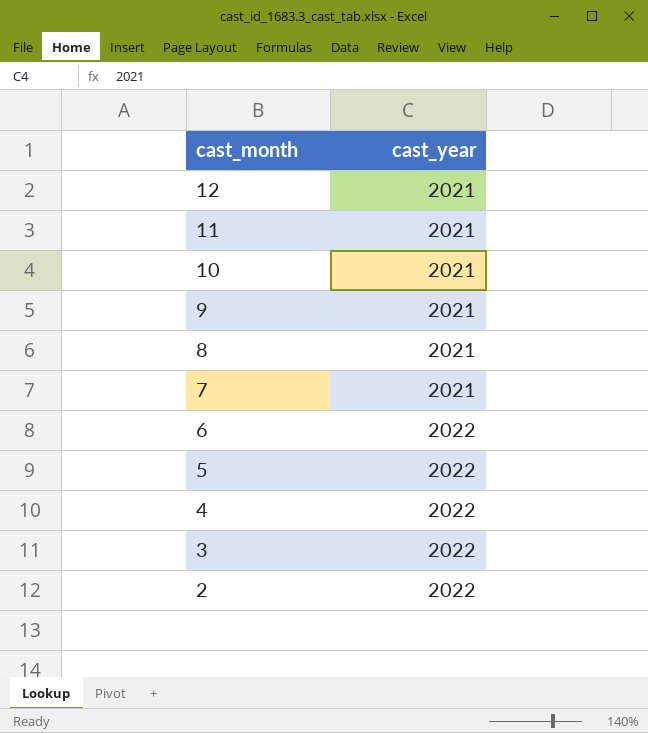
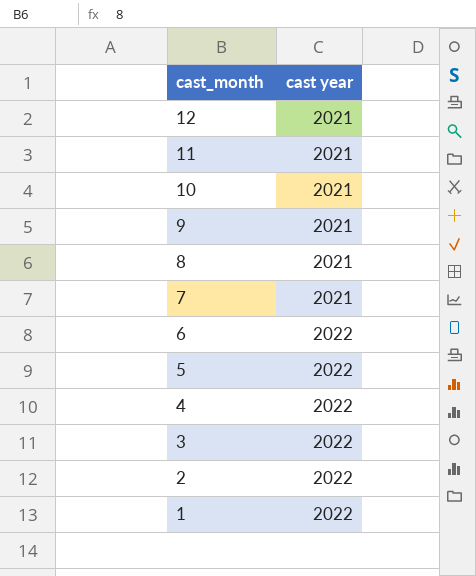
column name: cast_year -> cast year
row 1: none -> 2022

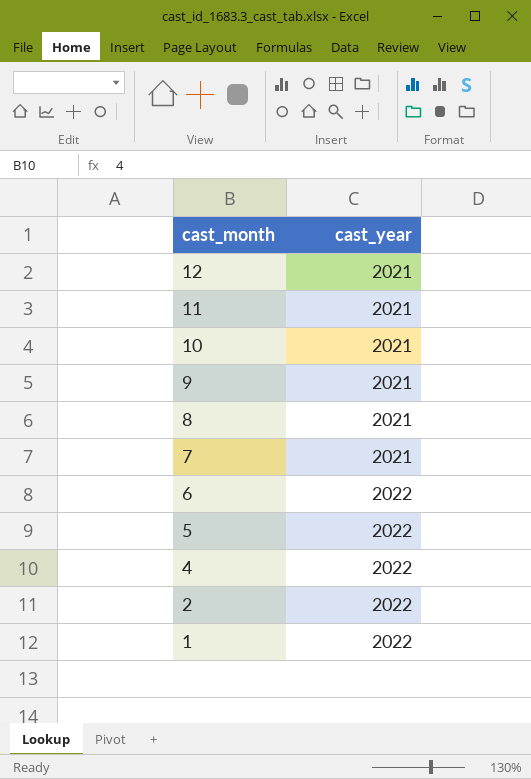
column name: cast year -> cast_year
row 3: 2022 -> none

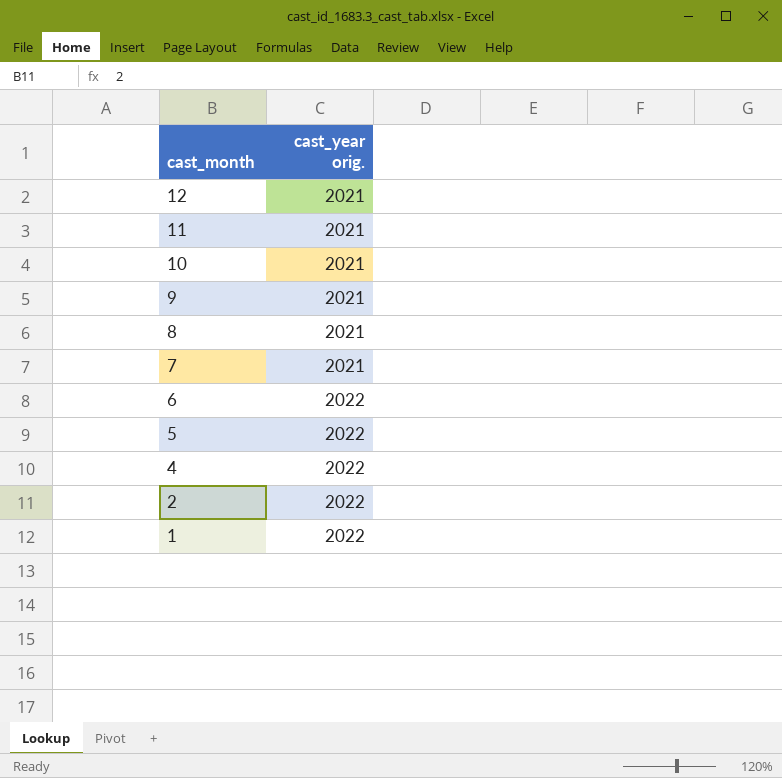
column name: cast_year -> cast_year orig.

